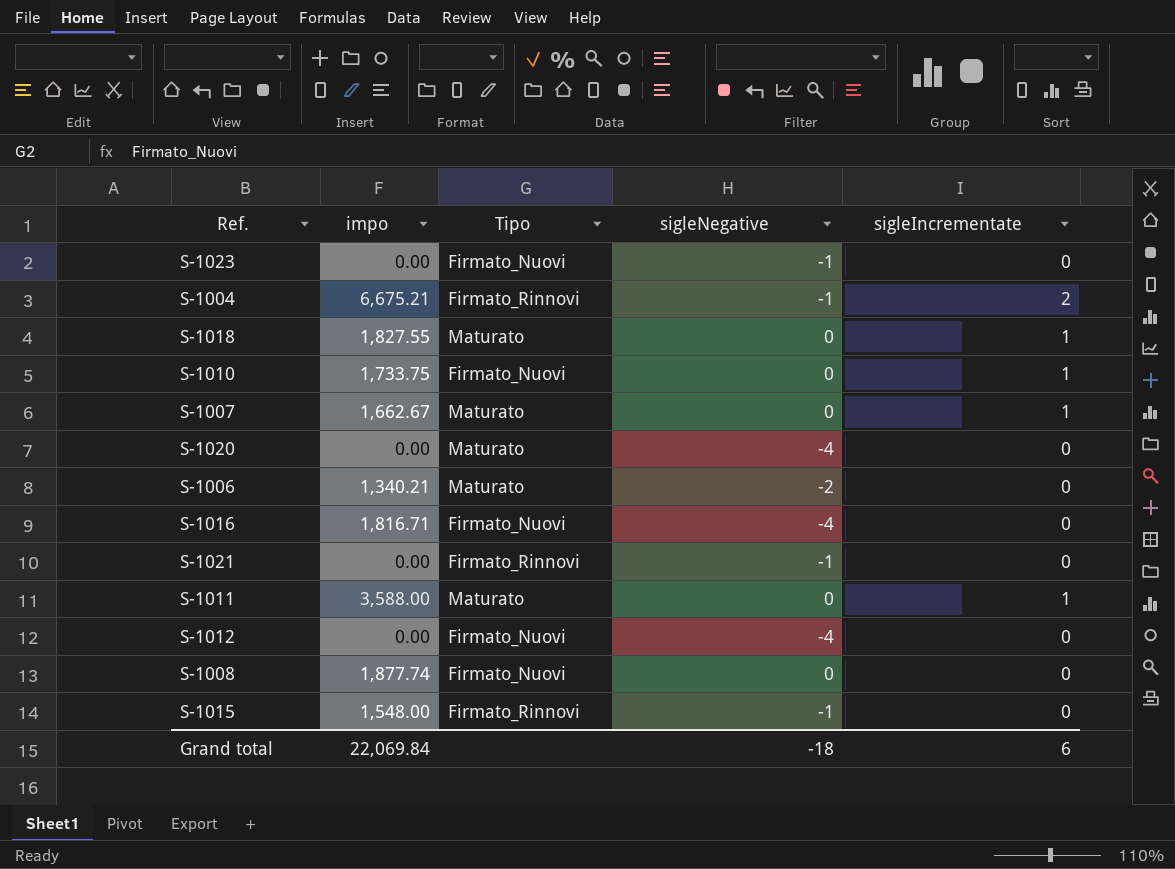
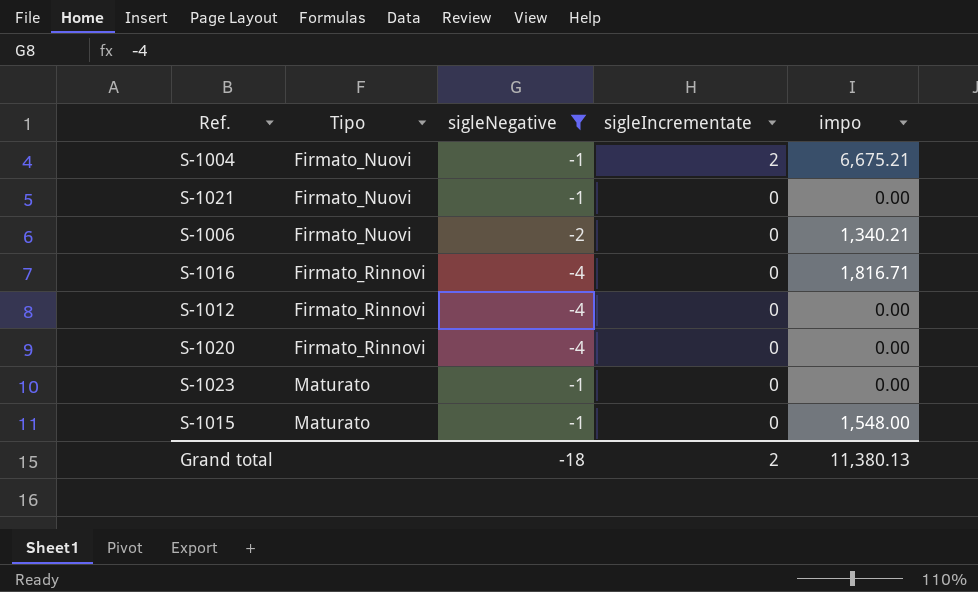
filter: none -> sigleNegative != 0
row order: none -> Tipo ascending
column impo | position: 2 -> 5
S-1004 | Tipo: Firmato_Rinnovi -> Firmato_Nuovi
S-1021 | Tipo: Firmato_Rinnovi -> Firmato_Nuovi
S-1006 | Tipo: Maturato -> Firmato_Nuovi
S-1016 | Tipo: Firmato_Nuovi -> Firmato_Rinnovi
S-1012 | Tipo: Firmato_Nuovi -> Firmato_Rinnovi
S-1020 | Tipo: Maturato -> Firmato_Rinnovi
S-1023 | Tipo: Firmato_Nuovi -> Maturato
S-1015 | Tipo: Firmato_Rinnovi -> Maturato
Grand total | sigleIncrementate: 6 -> 2
Grand total | impo: 22,069.84 -> 11,380.13

